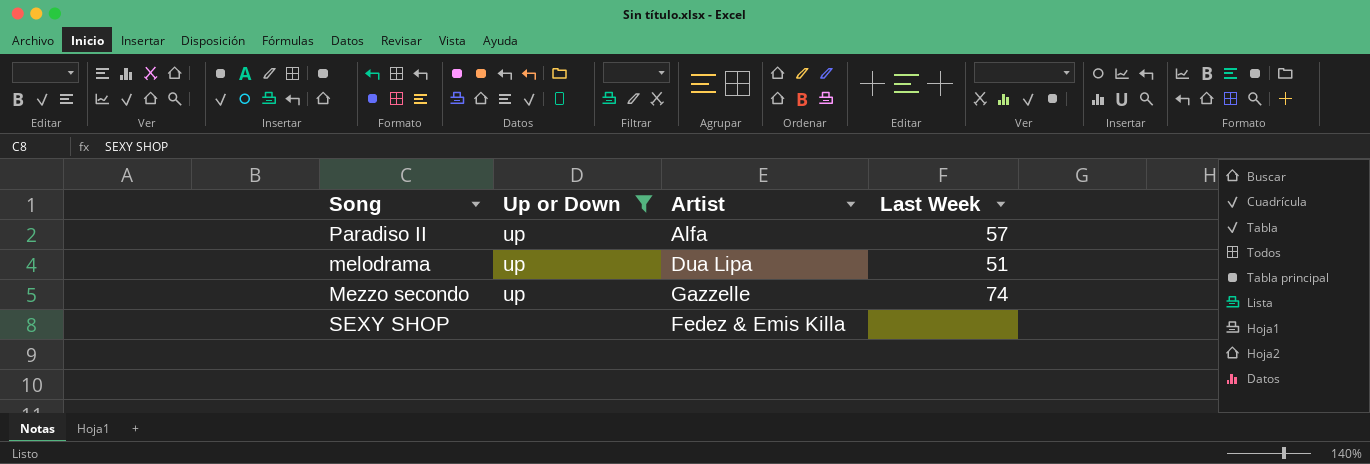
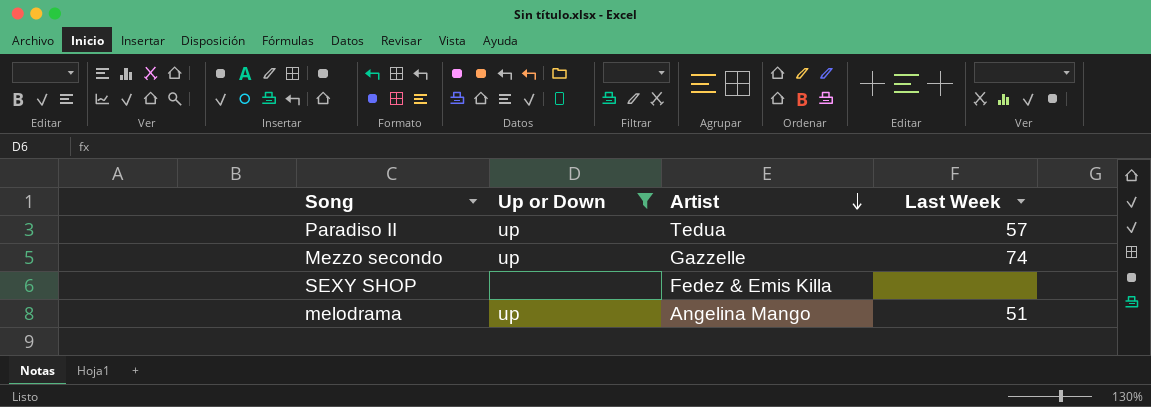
row order: none -> Artist descending
Paradiso II | Artist: Alfa -> Tedua
melodrama | Artist: Dua Lipa -> Angelina Mango

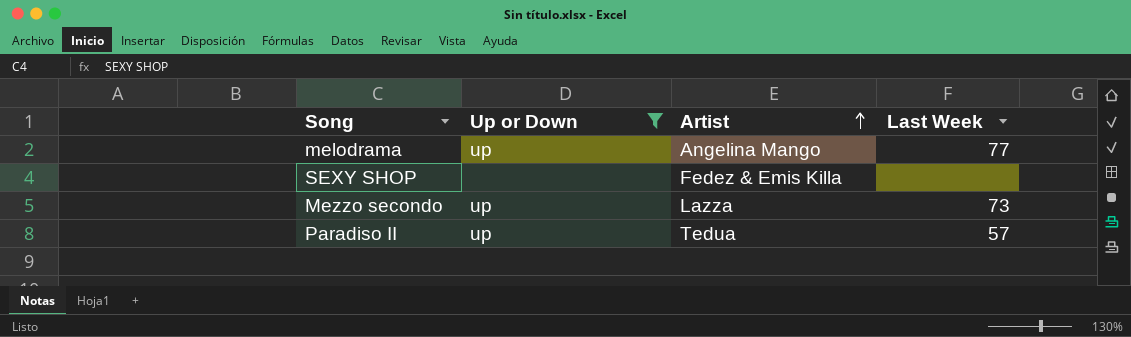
row order: Artist descending -> Artist ascending
melodrama | Last Week: 51 -> 77
Mezzo secondo | Artist: Gazzelle -> Lazza
Mezzo secondo | Last Week: 74 -> 73

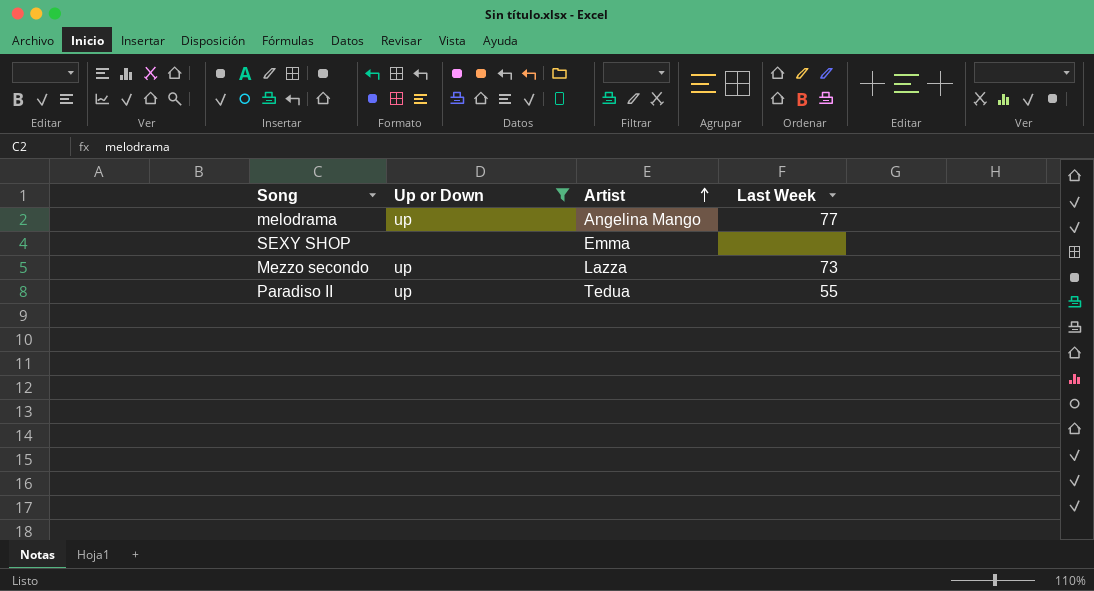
SEXY SHOP | Artist: Fedez & Emis Killa -> Emma
Paradiso II | Last Week: 57 -> 55

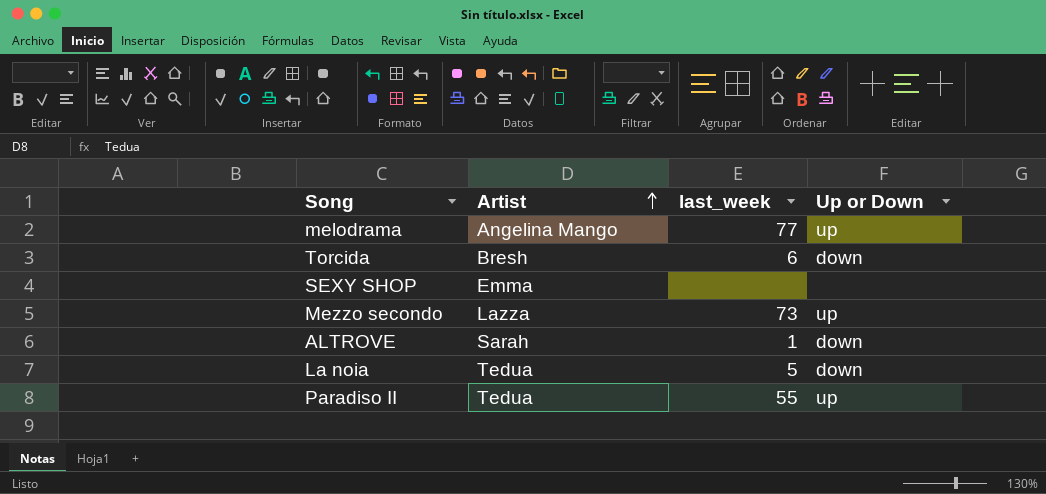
filter: Up or Down != down -> none
column name: Last Week -> last_week
column Up or Down | position: 2 -> 4

